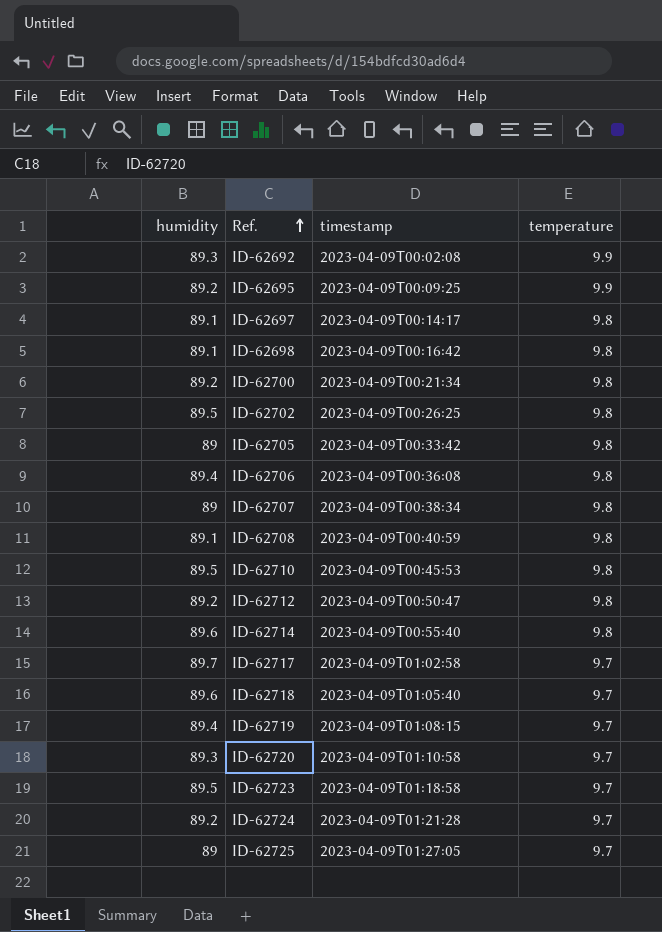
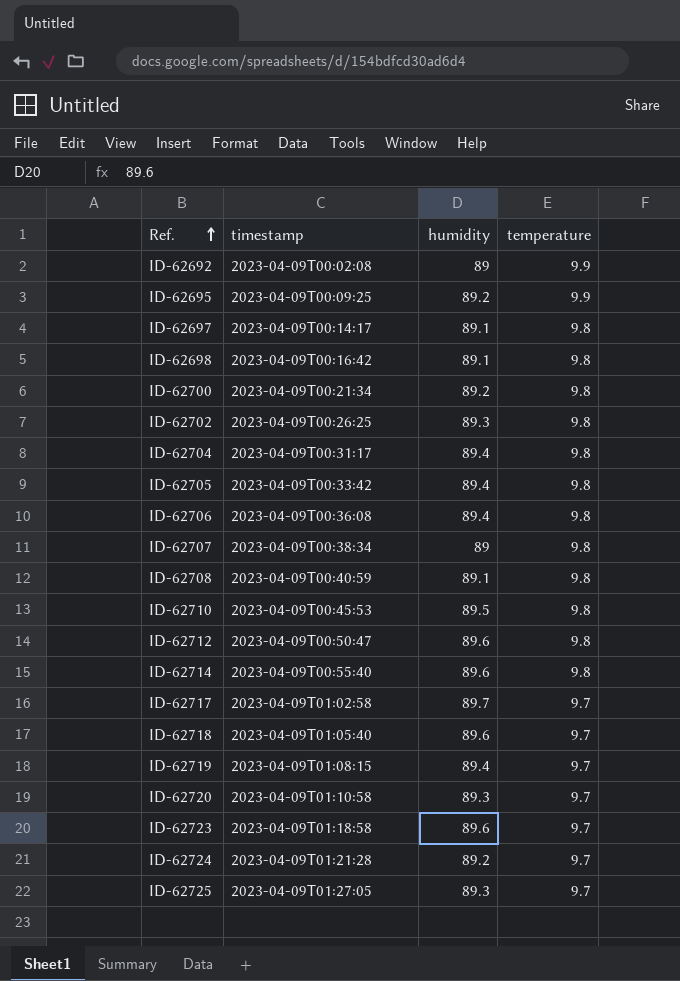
column humidity | position: 1 -> 3
ID-62692 | humidity: 89.3 -> 89
ID-62702 | humidity: 89.5 -> 89.3
row ID-62704: none -> 2023-04-09T00:31:17 | 89.4 | 9.8
ID-62705 | humidity: 89 -> 89.4
ID-62712 | humidity: 89.2 -> 89.6
ID-62723 | humidity: 89.5 -> 89.6
ID-62725 | humidity: 89 -> 89.3

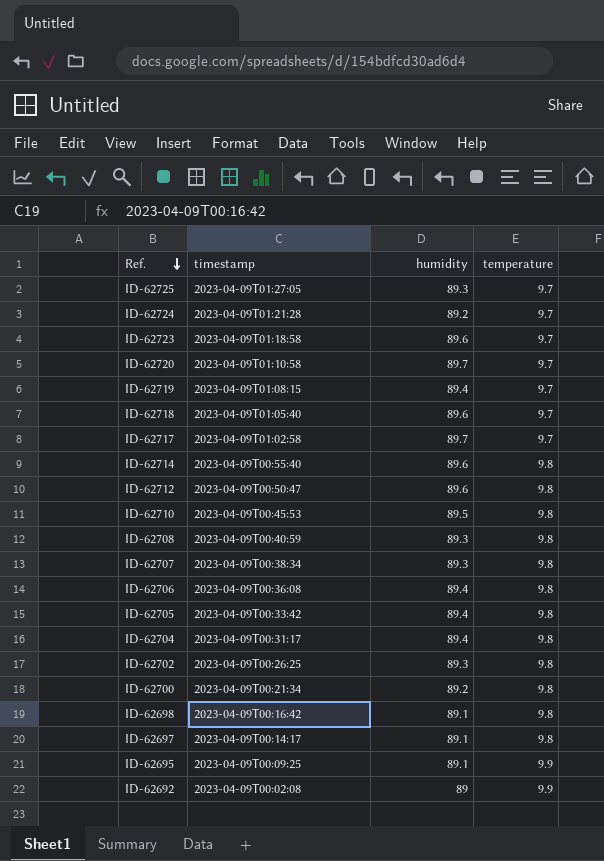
row order: Ref. ascending -> Ref. descending
ID-62720 | humidity: 89.3 -> 89.7
ID-62708 | humidity: 89.1 -> 89.3
ID-62707 | humidity: 89 -> 89.3
ID-62695 | humidity: 89.2 -> 89.1

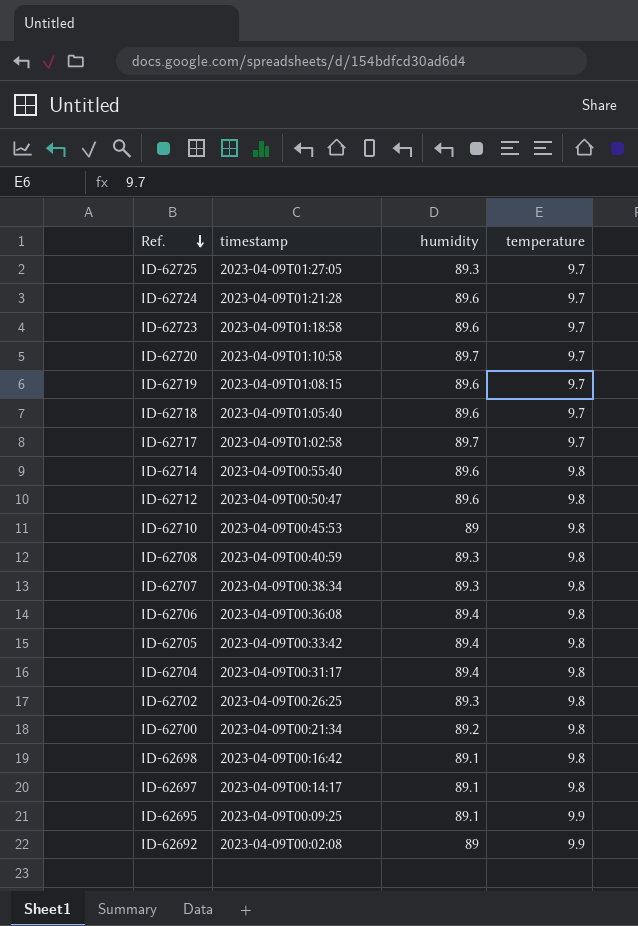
ID-62724 | humidity: 89.2 -> 89.6
ID-62719 | humidity: 89.4 -> 89.6
ID-62710 | humidity: 89.5 -> 89

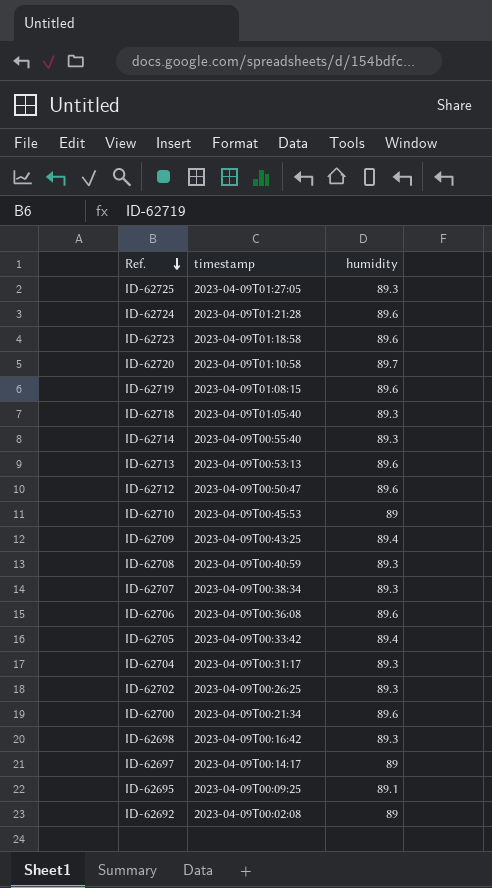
column temperature | position: 4 -> none
row ID-62717: 2023-04-09T01:02:58 | 89.7 | 9.7 -> none
ID-62718 | humidity: 89.6 -> 89.3
ID-62714 | humidity: 89.6 -> 89.3
row ID-62713: none -> 2023-04-09T00:53:13 | 89.6
row ID-62709: none -> 2023-04-09T00:43:25 | 89.4
ID-62706 | humidity: 89.4 -> 89.6
ID-62704 | humidity: 89.4 -> 89.3
ID-62700 | humidity: 89.2 -> 89.6
ID-62698 | humidity: 89.1 -> 89.3
ID-62697 | humidity: 89.1 -> 89

